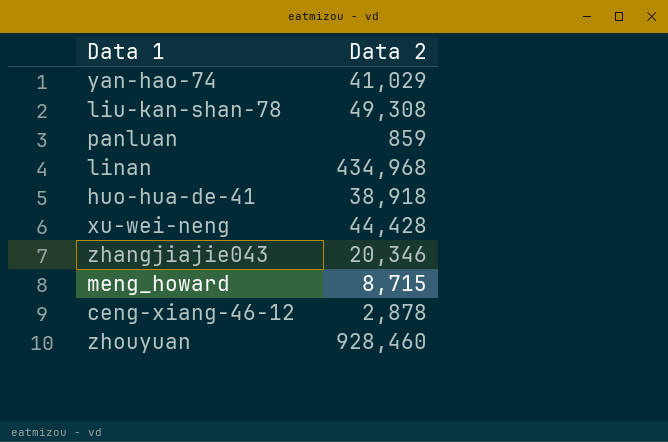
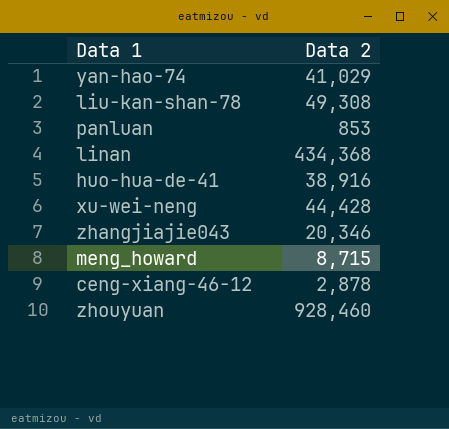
panluan | Data 2: 859 -> 853
linan | Data 2: 434,968 -> 434,368
huo-hua-de-41 | Data 2: 38,918 -> 38,916

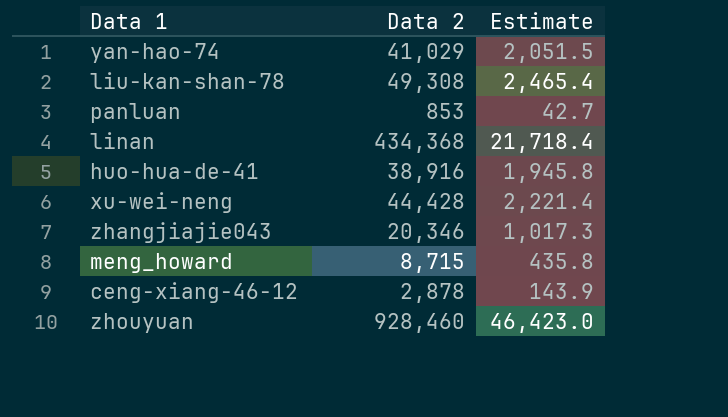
column Estimate | formula: none -> [Data 2] * 0.05

